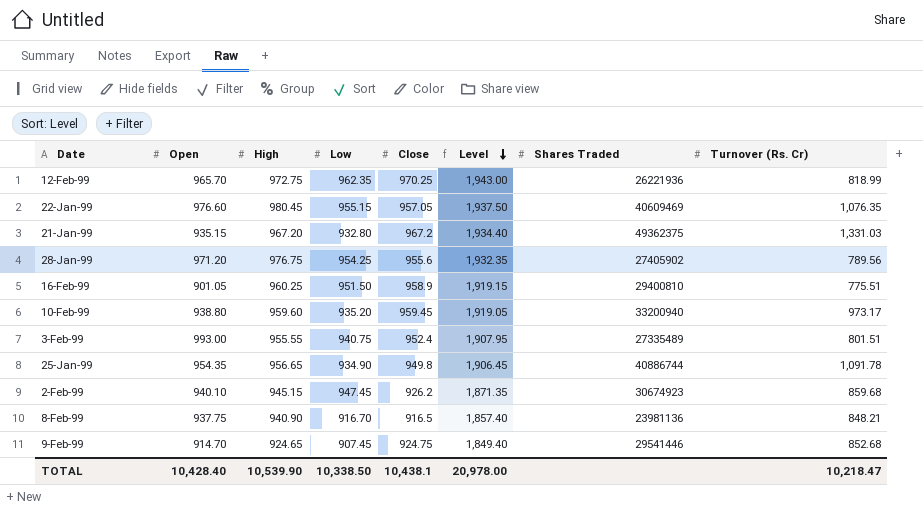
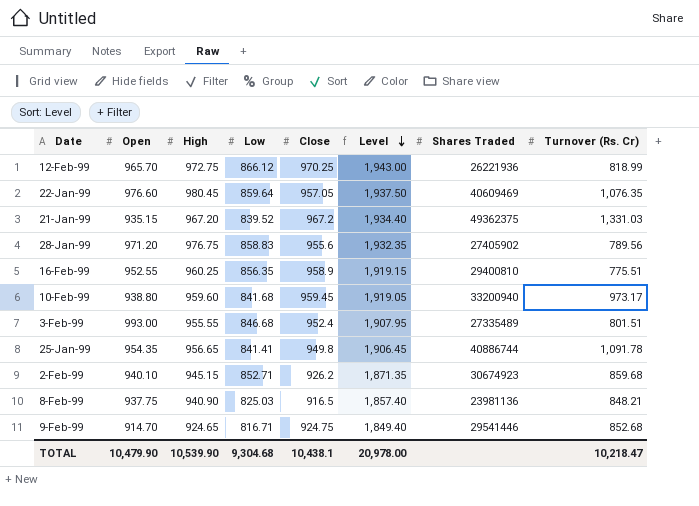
12-Feb-99 | Low: 962.35 -> 866.12
22-Jan-99 | Low: 955.15 -> 859.64
21-Jan-99 | Low: 932.80 -> 839.52
28-Jan-99 | Low: 954.25 -> 858.83
16-Feb-99 | Open: 901.05 -> 952.55
16-Feb-99 | Low: 951.50 -> 856.35
10-Feb-99 | Low: 935.20 -> 841.68
3-Feb-99 | Low: 940.75 -> 846.68
25-Jan-99 | Low: 934.90 -> 841.41
2-Feb-99 | Low: 947.45 -> 852.71
8-Feb-99 | Low: 916.70 -> 825.03
9-Feb-99 | Low: 907.45 -> 816.71
TOTAL | Open: 10,428.40 -> 10,479.90
TOTAL | Low: 10,338.50 -> 9,304.68

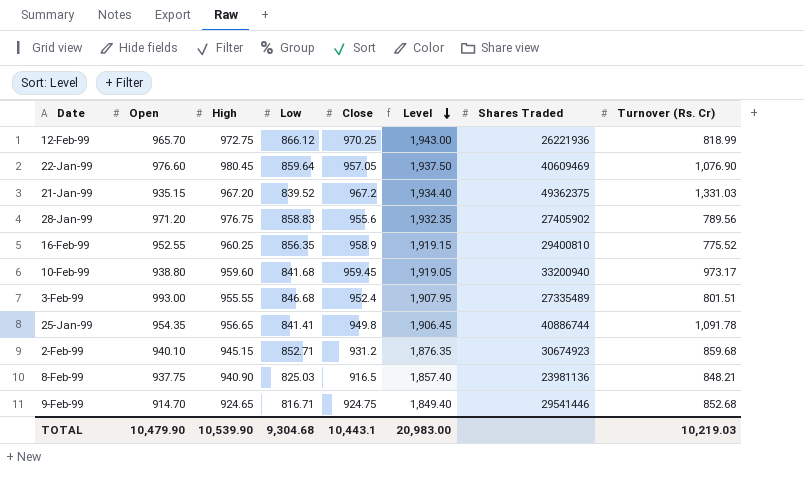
22-Jan-99 | Turnover (Rs. Cr): 1,076.35 -> 1,076.90
16-Feb-99 | Turnover (Rs. Cr): 775.51 -> 775.52
2-Feb-99 | Close: 926.2 -> 931.2
2-Feb-99 | Level: 1,871.35 -> 1,876.35
TOTAL | Close: 10,438.1 -> 10,443.1
TOTAL | Level: 20,978.00 -> 20,983.00
TOTAL | Turnover (Rs. Cr): 10,218.47 -> 10,219.03

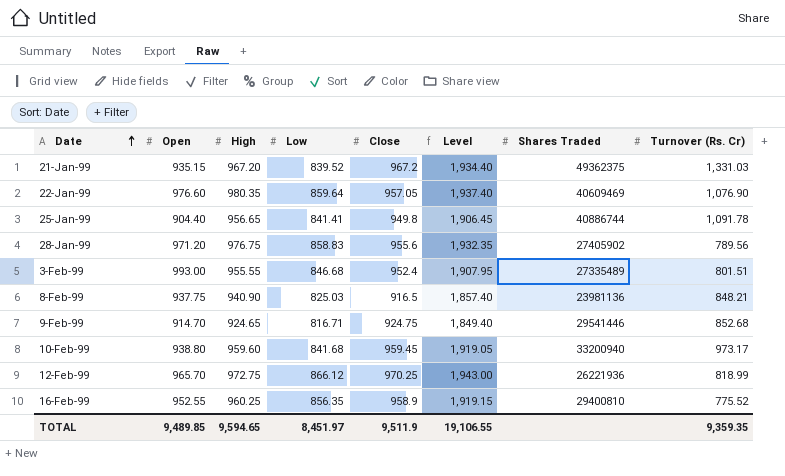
row order: Level descending -> Date ascending
row 2-Feb-99: 940.10 | 945.15 | 852.71 | 931.2 | 1,876.35 | 30674923 | 859.68 -> none
22-Jan-99 | High: 980.45 -> 980.35
22-Jan-99 | Level: 1,937.50 -> 1,937.40
25-Jan-99 | Open: 954.35 -> 904.40
TOTAL | Open: 10,479.90 -> 9,489.85
TOTAL | High: 10,539.90 -> 9,594.65
TOTAL | Low: 9,304.68 -> 8,451.97
TOTAL | Close: 10,443.1 -> 9,511.9
TOTAL | Level: 20,983.00 -> 19,106.55
TOTAL | Turnover (Rs. Cr): 10,219.03 -> 9,359.35

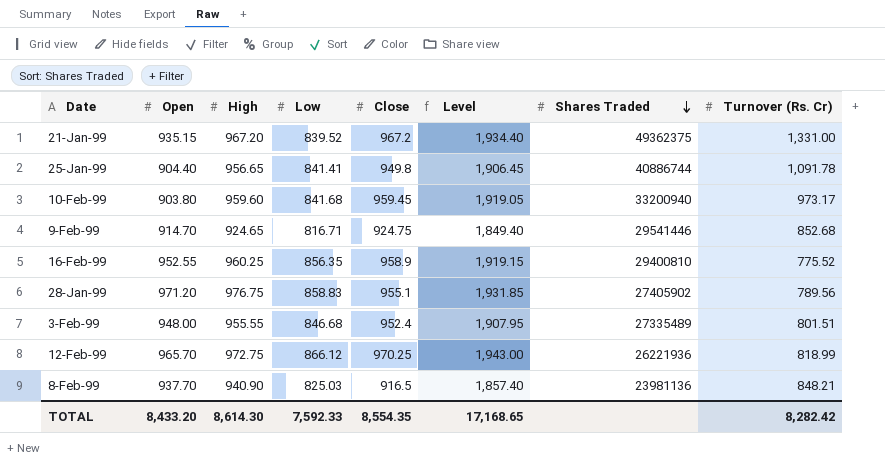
row order: Date ascending -> Shares Traded descending
row 22-Jan-99: 976.60 | 980.35 | 859.64 | 957.05 | 1,937.40 | 40609469 | 1,076.90 -> none
21-Jan-99 | Turnover (Rs. Cr): 1,331.03 -> 1,331.00
10-Feb-99 | Open: 938.80 -> 903.80
28-Jan-99 | Close: 955.6 -> 955.1
28-Jan-99 | Level: 1,932.35 -> 1,931.85
3-Feb-99 | Open: 993.00 -> 948.00
8-Feb-99 | Open: 937.75 -> 937.70
TOTAL | Open: 9,489.85 -> 8,433.20
TOTAL | High: 9,594.65 -> 8,614.30
TOTAL | Low: 8,451.97 -> 7,592.33
TOTAL | Close: 9,511.9 -> 8,554.35
TOTAL | Level: 19,106.55 -> 17,168.65
TOTAL | Turnover (Rs. Cr): 9,359.35 -> 8,282.42

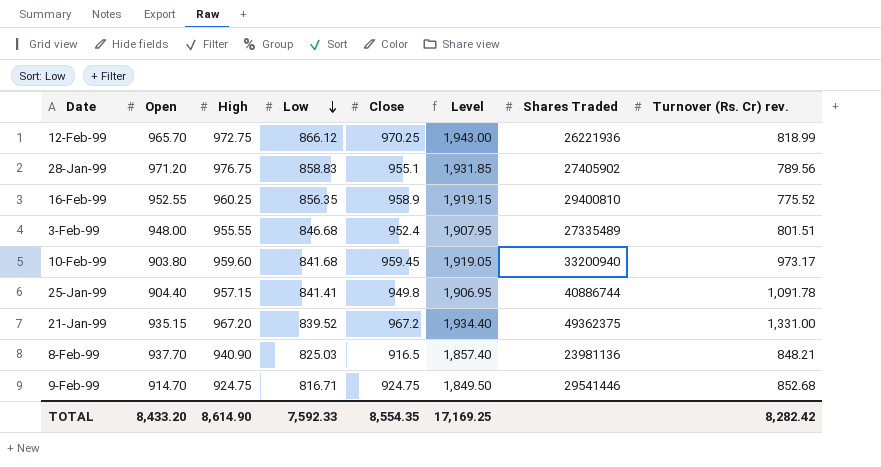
row order: Shares Traded descending -> Low descending
column name: Turnover (Rs. Cr) -> Turnover (Rs. Cr) rev.
25-Jan-99 | High: 956.65 -> 957.15
25-Jan-99 | Level: 1,906.45 -> 1,906.95
9-Feb-99 | High: 924.65 -> 924.75
9-Feb-99 | Level: 1,849.40 -> 1,849.50
TOTAL | High: 8,614.30 -> 8,614.90
TOTAL | Level: 17,168.65 -> 17,169.25

